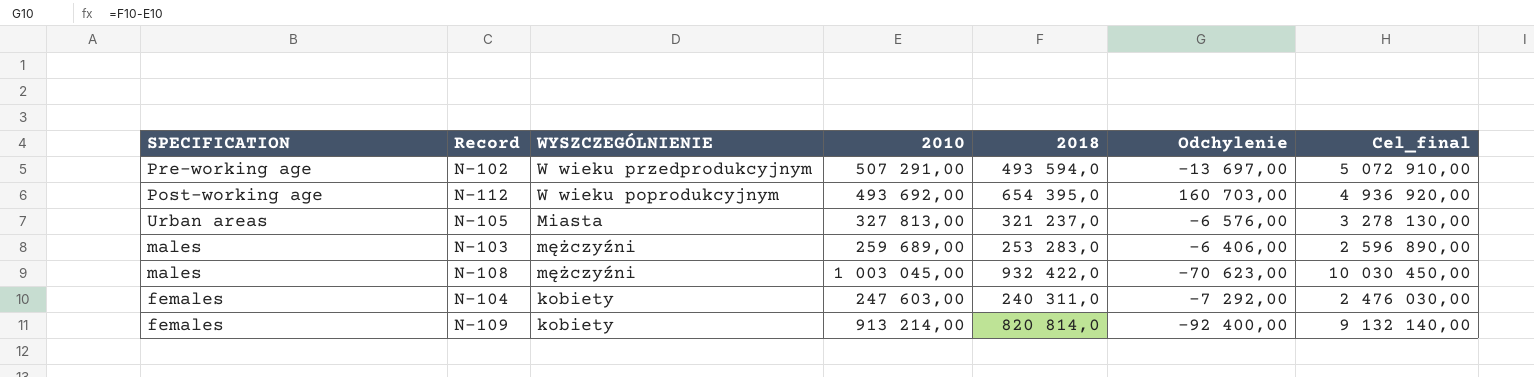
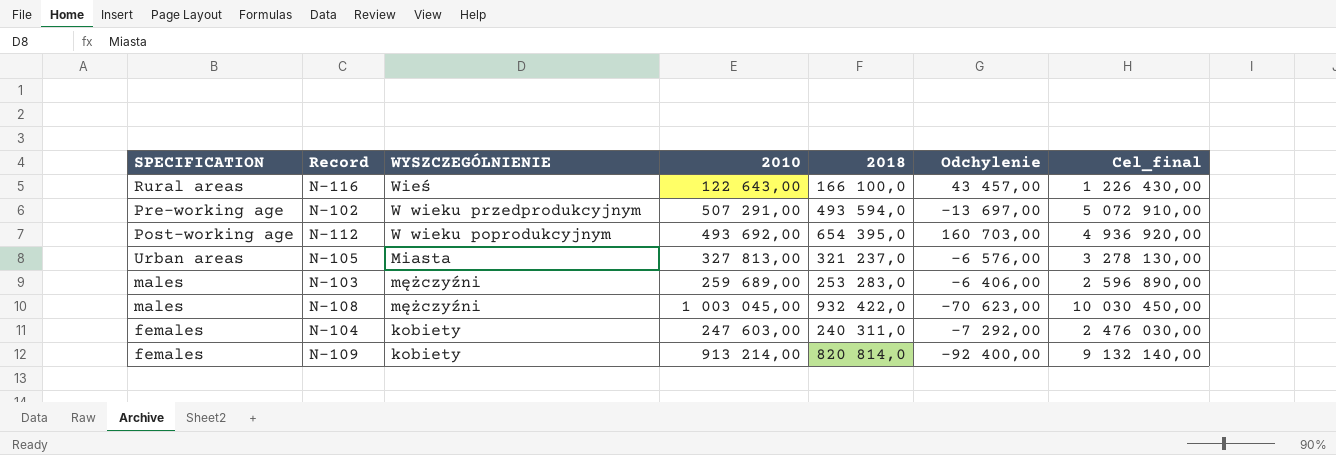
row N-116: none -> Rural areas | Wieś | 122 643,00 | 166 100,0 | 43 457,00 | 1 226 430,00

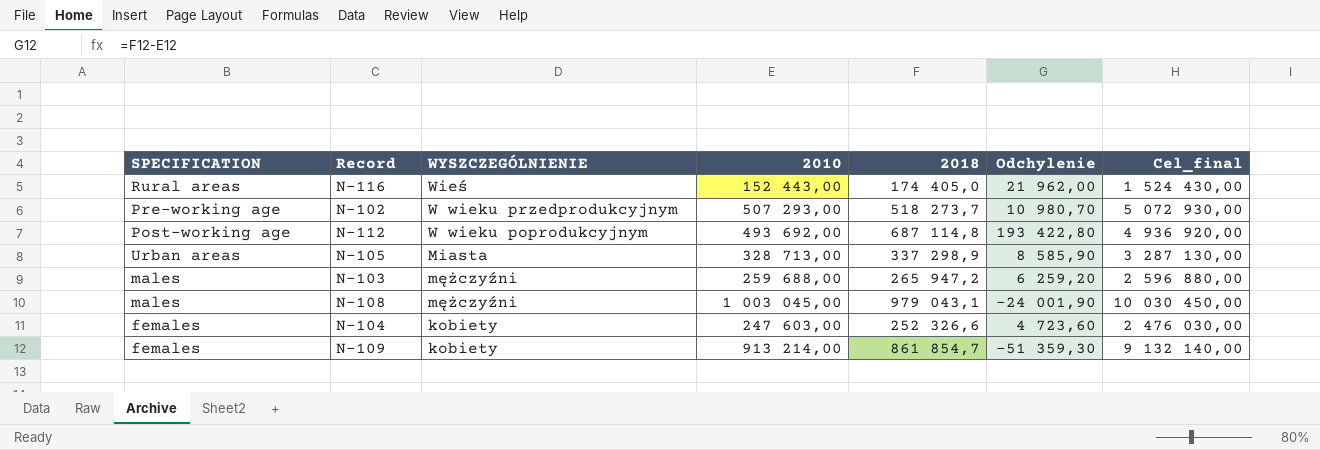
N-116 | 2010: 122 643,00 -> 152 443,00
N-116 | 2018: 166 100,0 -> 174 405,0
N-116 | Odchylenie: 43 457,00 -> 21 962,00
N-116 | Cel_final: 1 226 430,00 -> 1 524 430,00
N-102 | 2010: 507 291,00 -> 507 293,00
N-102 | 2018: 493 594,0 -> 518 273,7
N-102 | Odchylenie: -13 697,00 -> 10 980,70
N-102 | Cel_final: 5 072 910,00 -> 5 072 930,00
N-112 | 2018: 654 395,0 -> 687 114,8
N-112 | Odchylenie: 160 703,00 -> 193 422,80
N-105 | 2010: 327 813,00 -> 328 713,00
N-105 | 2018: 321 237,0 -> 337 298,9
N-105 | Odchylenie: -6 576,00 -> 8 585,90
N-105 | Cel_final: 3 278 130,00 -> 3 287 130,00
N-103 | 2010: 259 689,00 -> 259 688,00
N-103 | 2018: 253 283,0 -> 265 947,2
N-103 | Odchylenie: -6 406,00 -> 6 259,20
N-103 | Cel_final: 2 596 890,00 -> 2 596 880,00
N-108 | 2018: 932 422,0 -> 979 043,1
N-108 | Odchylenie: -70 623,00 -> -24 001,90
N-104 | 2018: 240 311,0 -> 252 326,6
N-104 | Odchylenie: -7 292,00 -> 4 723,60
N-109 | 2018: 820 814,0 -> 861 854,7
N-109 | Odchylenie: -92 400,00 -> -51 359,30

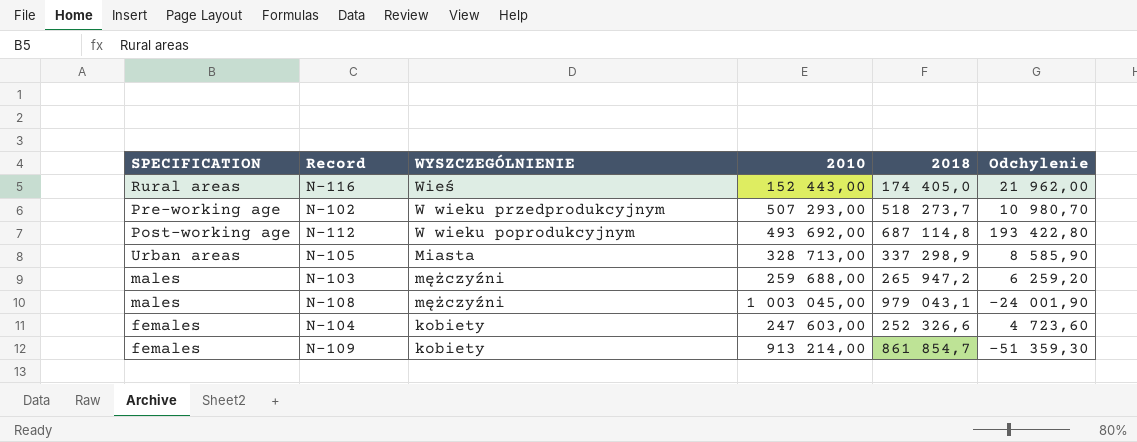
column Cel_final | formula: [2010] * 10 -> none

